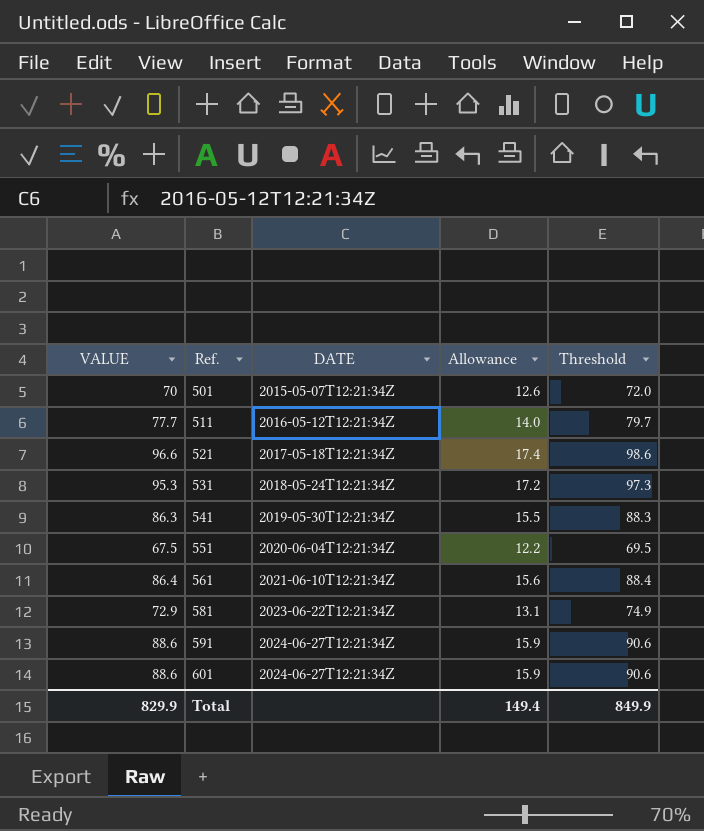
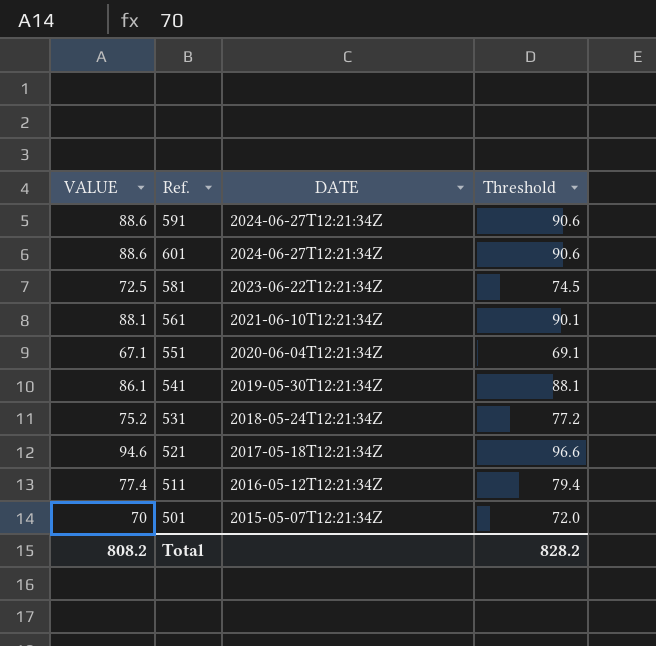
row order: Ref. ascending -> DATE descending
column Allowance | formula: [VALUE] * 0.18 -> none
581 | VALUE: 72.9 -> 72.5
581 | Threshold: 74.9 -> 74.5
561 | VALUE: 86.4 -> 88.1
561 | Threshold: 88.4 -> 90.1
551 | VALUE: 67.5 -> 67.1
551 | Threshold: 69.5 -> 69.1
541 | VALUE: 86.3 -> 86.1
541 | Threshold: 88.3 -> 88.1
531 | VALUE: 95.3 -> 75.2
531 | Threshold: 97.3 -> 77.2
521 | VALUE: 96.6 -> 94.6
521 | Threshold: 98.6 -> 96.6
511 | VALUE: 77.7 -> 77.4
511 | Threshold: 79.7 -> 79.4
Total | VALUE: 829.9 -> 808.2
Total | Threshold: 849.9 -> 828.2

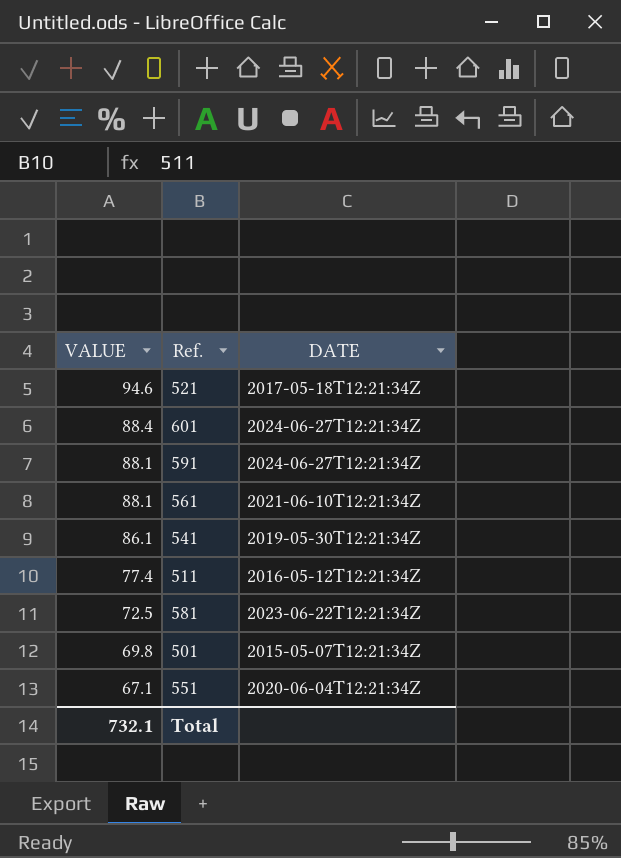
row order: DATE descending -> VALUE descending
column Threshold | formula: [VALUE] + 2 -> none
row 531: 75.2 | 2018-05-24T12:21:34Z | 77.2 -> none
601 | VALUE: 88.6 -> 88.4
591 | VALUE: 88.6 -> 88.1
501 | VALUE: 70 -> 69.8
Total | VALUE: 808.2 -> 732.1

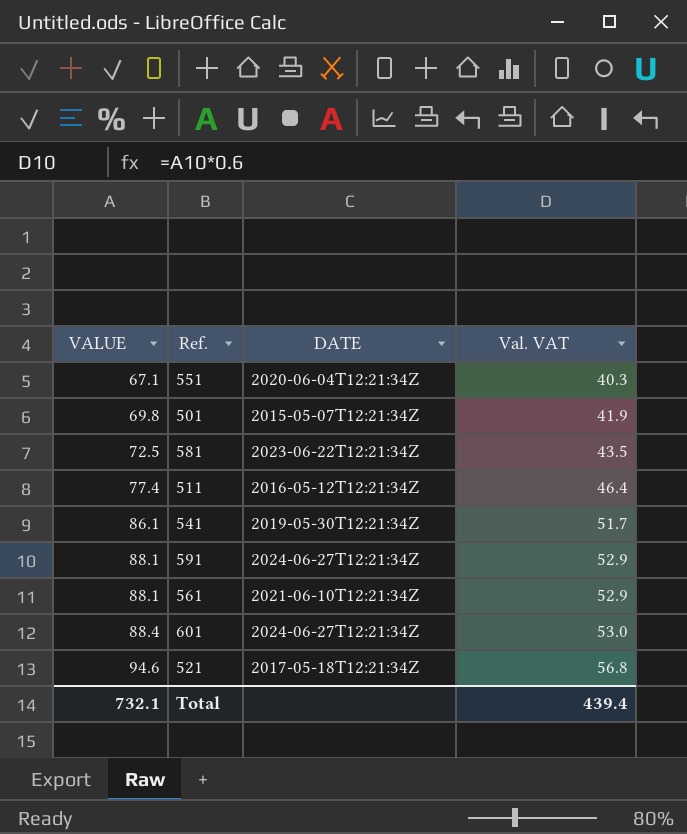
row order: VALUE descending -> VALUE ascending
column Val. VAT | formula: none -> [VALUE] * 0.6

